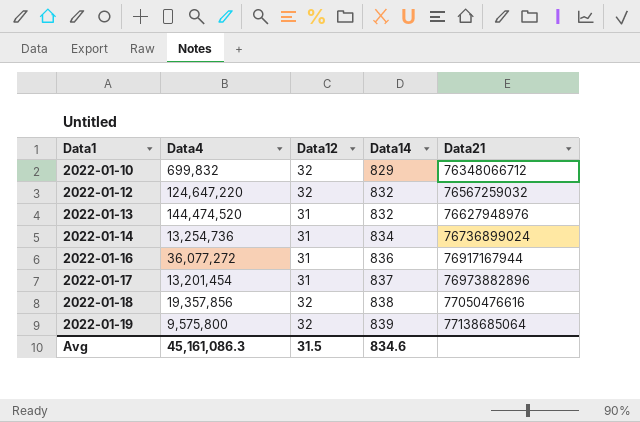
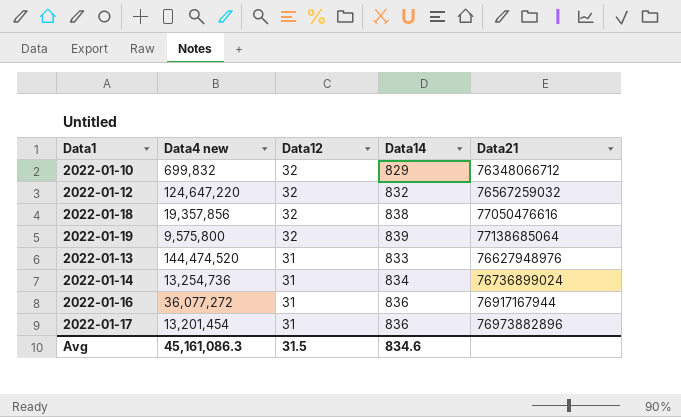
row order: Data1 ascending -> Data12 descending
column name: Data4 -> Data4 new
2022-01-13 | Data14: 832 -> 833
2022-01-17 | Data14: 837 -> 836

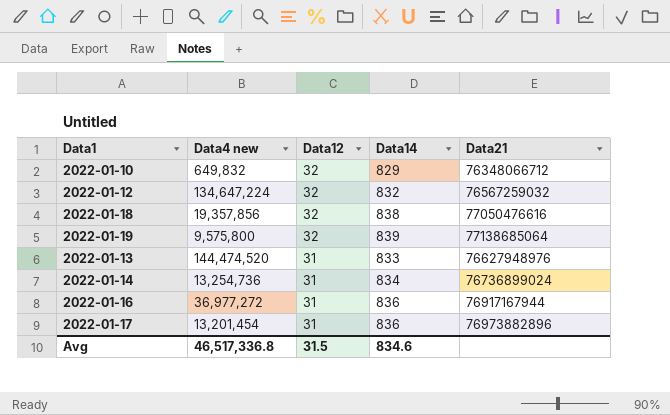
2022-01-10 | Data4 new: 699,832 -> 649,832
2022-01-12 | Data4 new: 124,647,220 -> 134,647,224
2022-01-16 | Data4 new: 36,077,272 -> 36,977,272
Avg | Data4 new: 45,161,086.3 -> 46,517,336.8

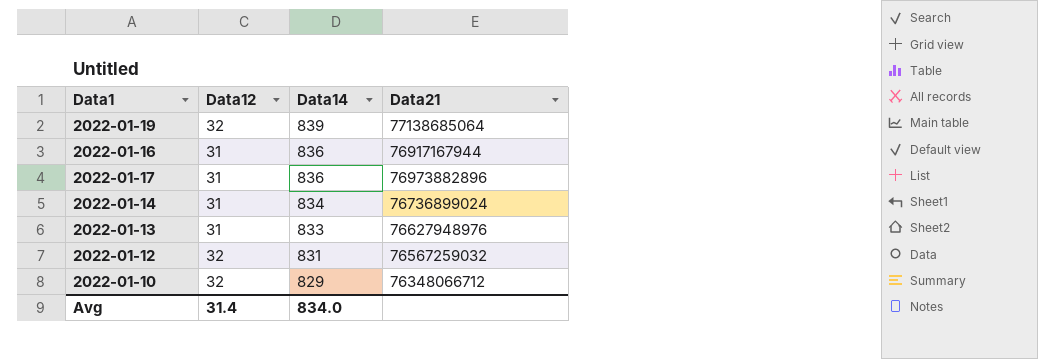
row order: Data12 descending -> Data14 descending
column Data4 new | position: 2 -> none
row 2022-01-18: 19,357,856 | 32 | 838 | 77050476616 -> none
2022-01-12 | Data14: 832 -> 831
Avg | Data12: 31.5 -> 31.4
Avg | Data14: 834.6 -> 834.0

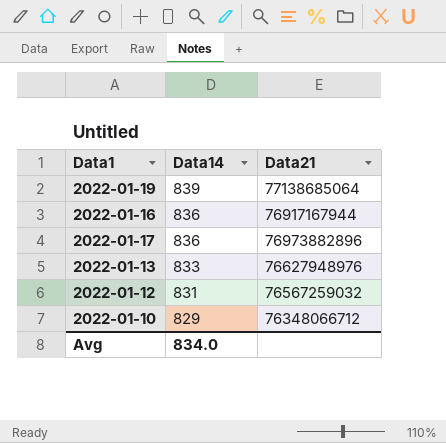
column Data12 | position: 2 -> none
row 2022-01-14: 31 | 834 | 76736899024 -> none

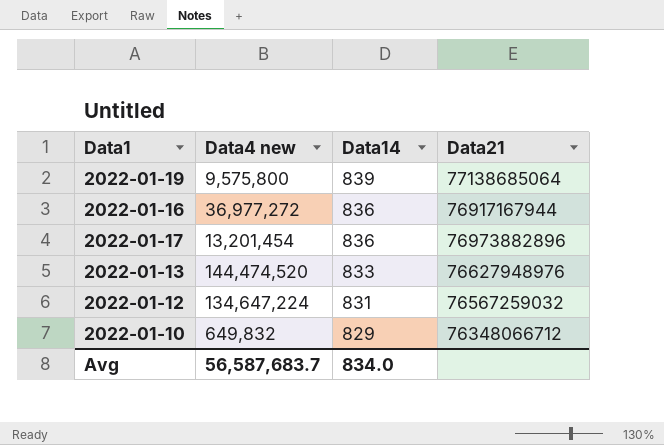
column Data4 new | position: none -> 2

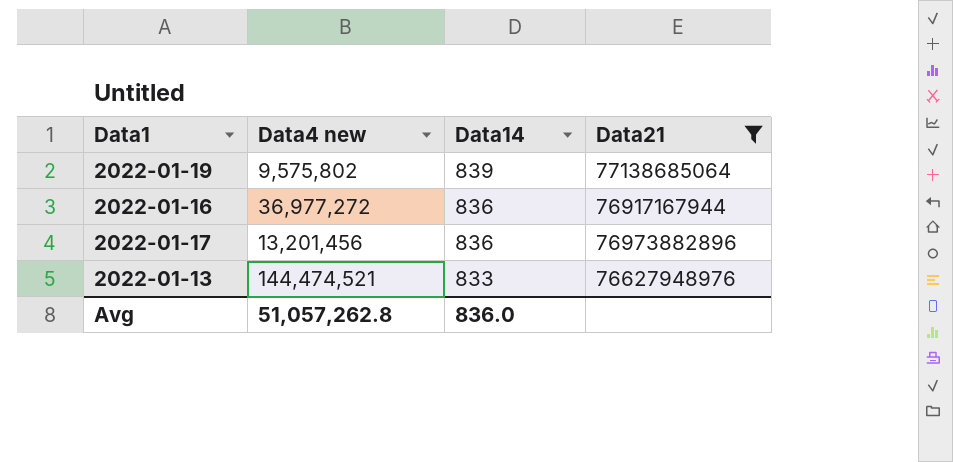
filter: none -> Data21 >= 76627948976
2022-01-19 | Data4 new: 9,575,800 -> 9,575,802
2022-01-17 | Data4 new: 13,201,454 -> 13,201,456
2022-01-13 | Data4 new: 144,474,520 -> 144,474,521
Avg | Data4 new: 56,587,683.7 -> 51,057,262.8
Avg | Data14: 834.0 -> 836.0

